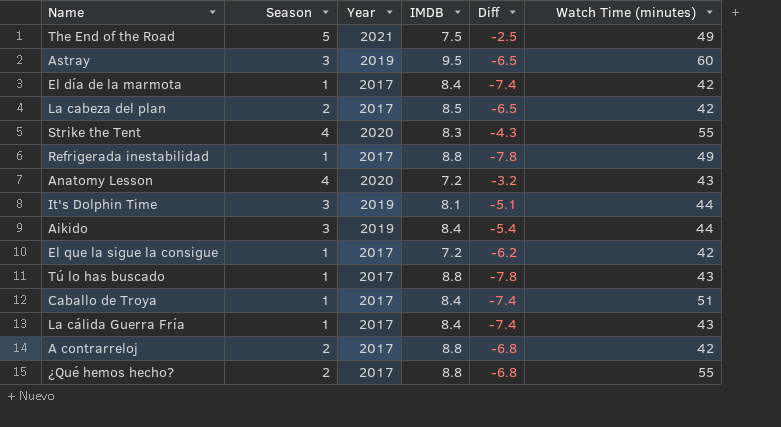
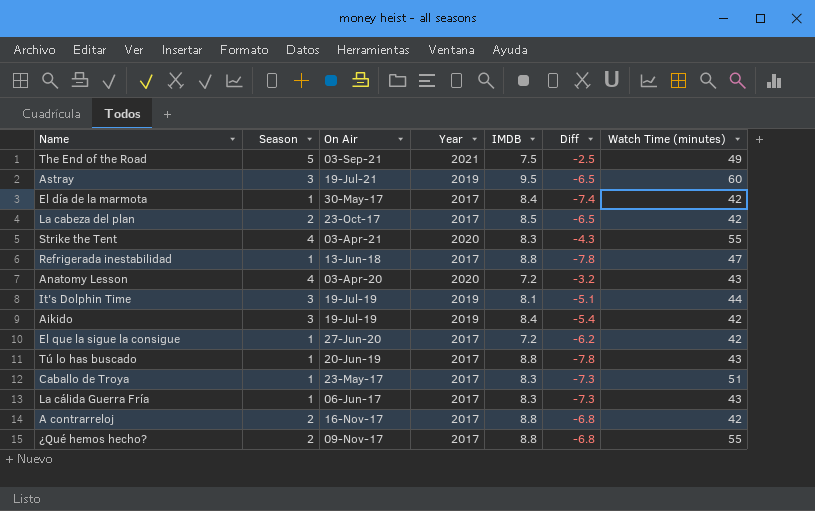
column On Air | position: none -> 3
Refrigerada inestabilidad | Watch Time (minutes): 49 -> 47
Aikido | Watch Time (minutes): 44 -> 42
Caballo de Troya | IMDB: 8.4 -> 8.3
Caballo de Troya | Diff: -7.4 -> -7.3
La cálida Guerra Fría | IMDB: 8.4 -> 8.3
La cálida Guerra Fría | Diff: -7.4 -> -7.3

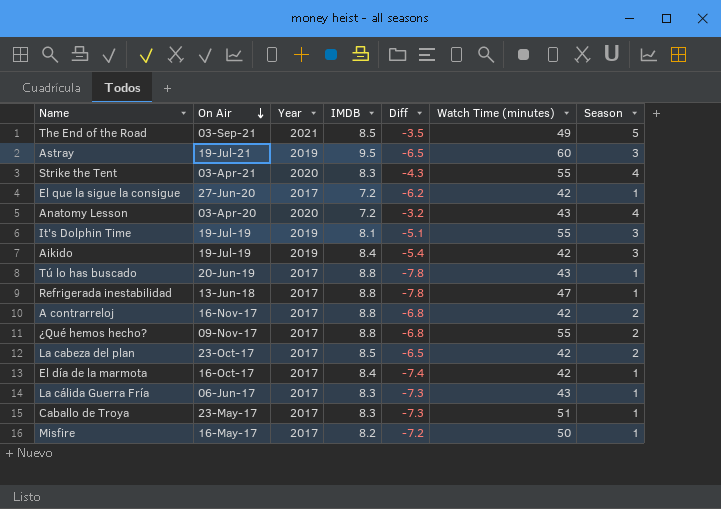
row order: none -> On Air descending
column Season | position: 2 -> 7
The End of the Road | IMDB: 7.5 -> 8.5
The End of the Road | Diff: -2.5 -> -3.5
It's Dolphin Time | Watch Time (minutes): 44 -> 55
El día de la marmota | On Air: 30-May-17 -> 16-Oct-17
row Misfire: none -> 16-May-17 | 2017 | 8.2 | -7.2 | 50 | 1

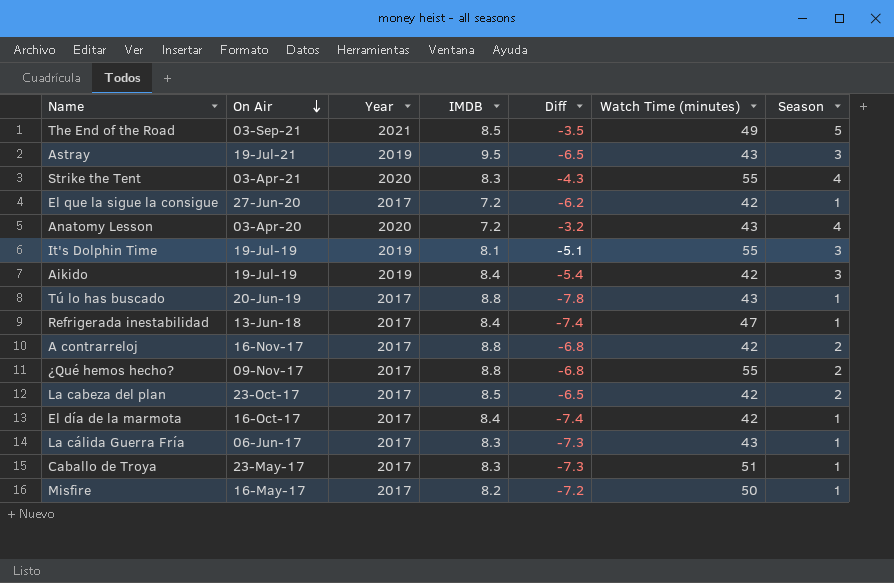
Astray | Watch Time (minutes): 60 -> 43
Refrigerada inestabilidad | IMDB: 8.8 -> 8.4
Refrigerada inestabilidad | Diff: -7.8 -> -7.4

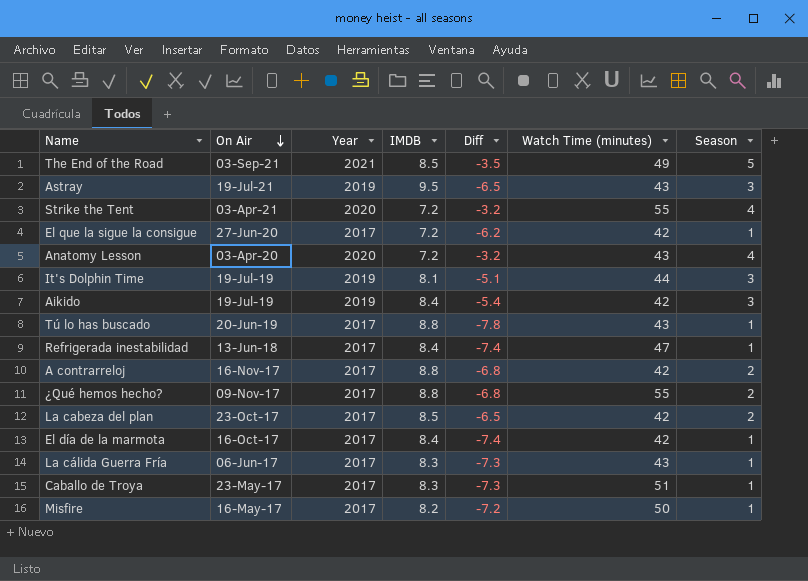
Strike the Tent | IMDB: 8.3 -> 7.2
Strike the Tent | Diff: -4.3 -> -3.2
It's Dolphin Time | Watch Time (minutes): 55 -> 44

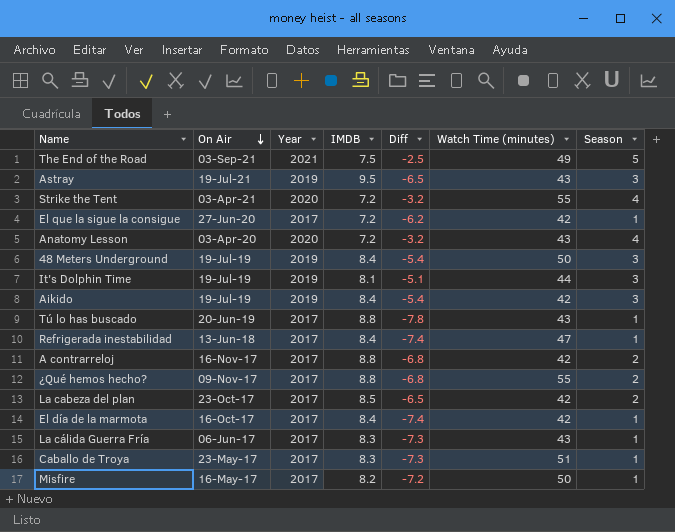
The End of the Road | IMDB: 8.5 -> 7.5
The End of the Road | Diff: -3.5 -> -2.5
row 48 Meters Underground: none -> 19-Jul-19 | 2019 | 8.4 | -5.4 | 50 | 3

